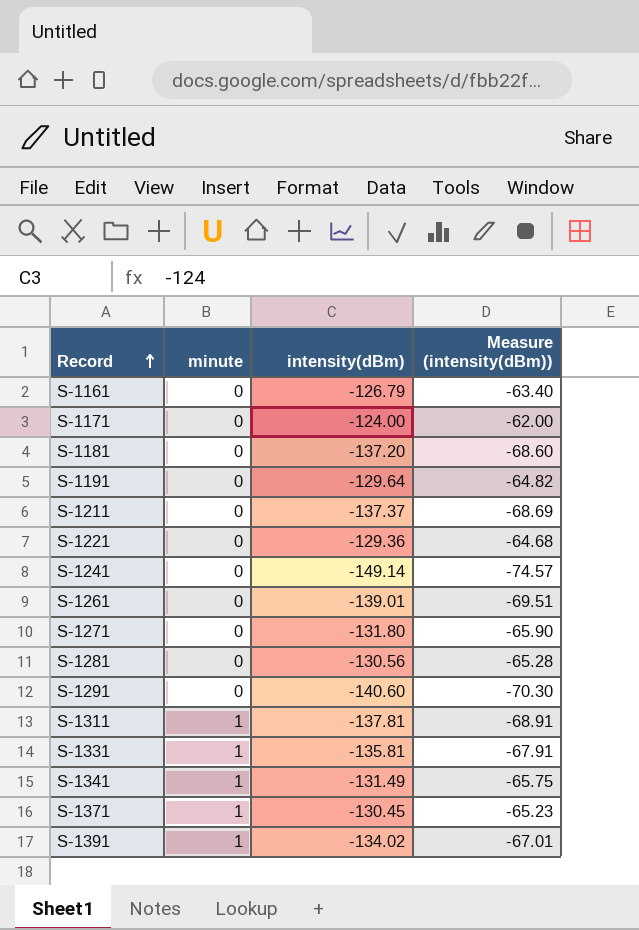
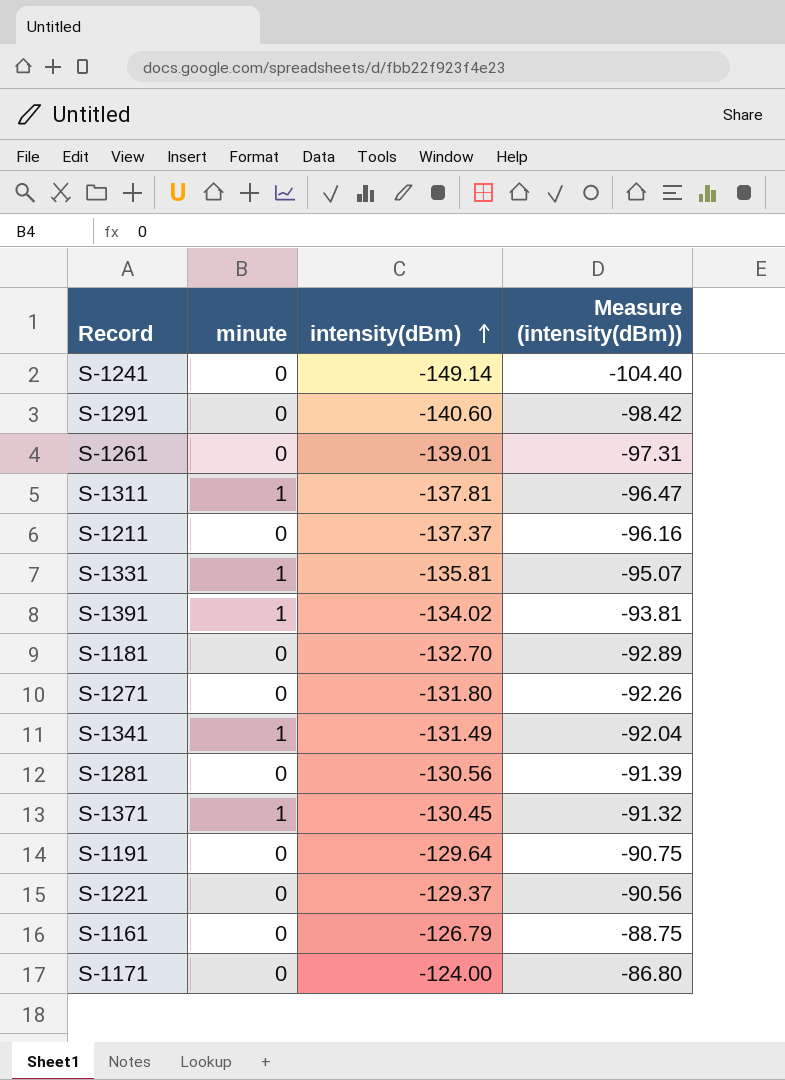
row order: Record ascending -> intensity(dBm) ascending
column Measure (intensity(dBm)) | formula: [intensity(dBm)] * 0.5 -> [intensity(dBm)] * 0.7
S-1181 | intensity(dBm): -137.20 -> -132.70
S-1221 | intensity(dBm): -129.36 -> -129.37

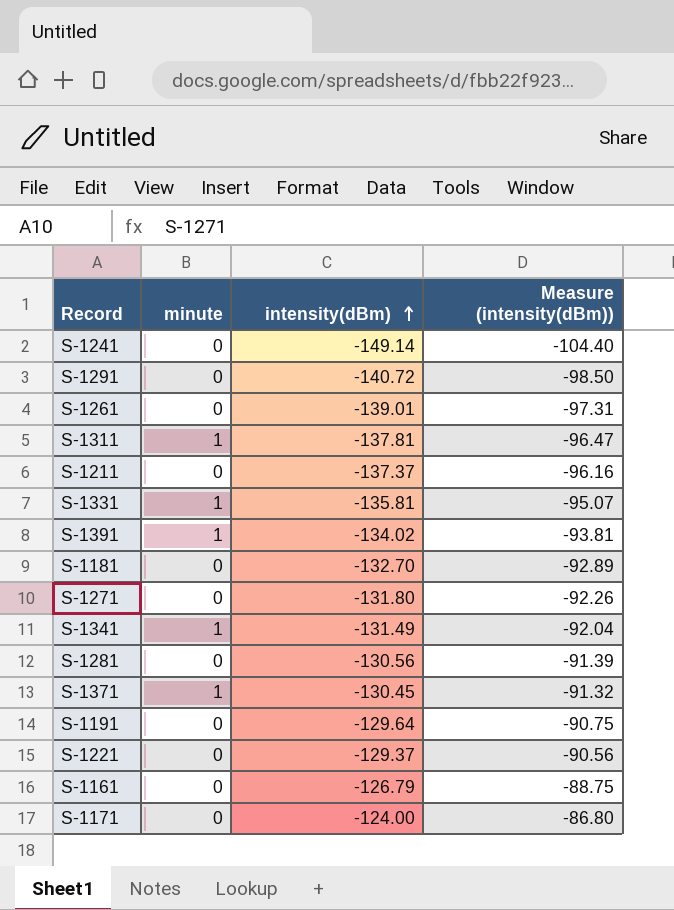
S-1291 | intensity(dBm): -140.60 -> -140.72
S-1291 | Measure (intensity(dBm)): -98.42 -> -98.50

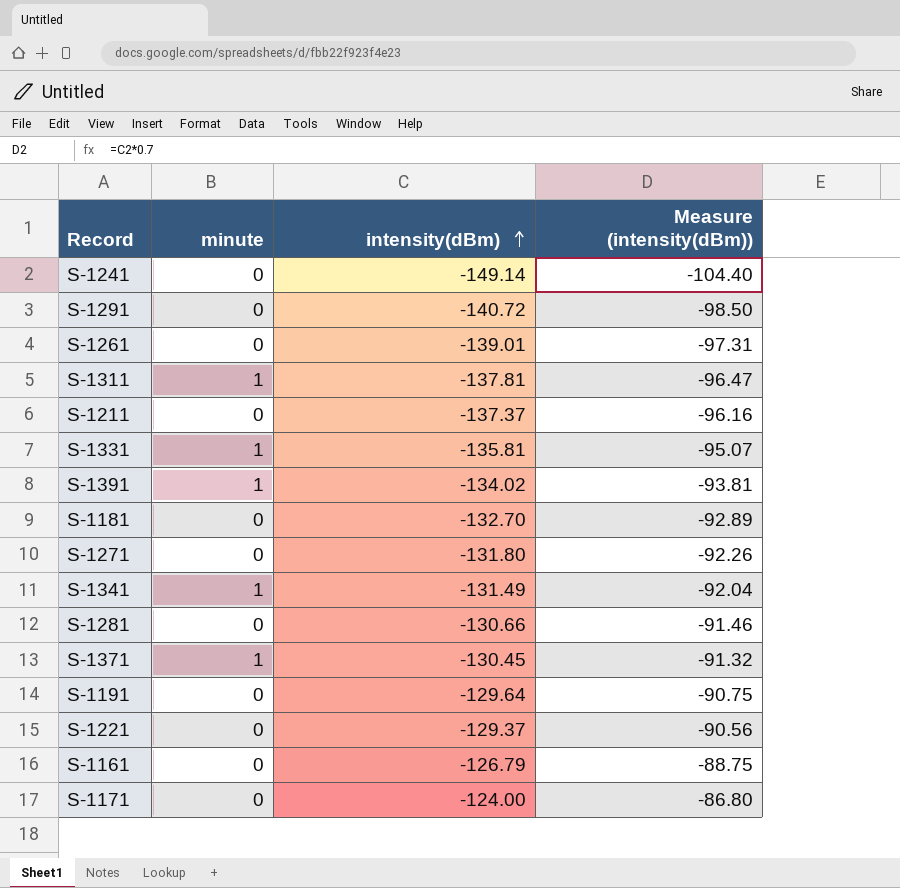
S-1281 | intensity(dBm): -130.56 -> -130.66
S-1281 | Measure (intensity(dBm)): -91.39 -> -91.46

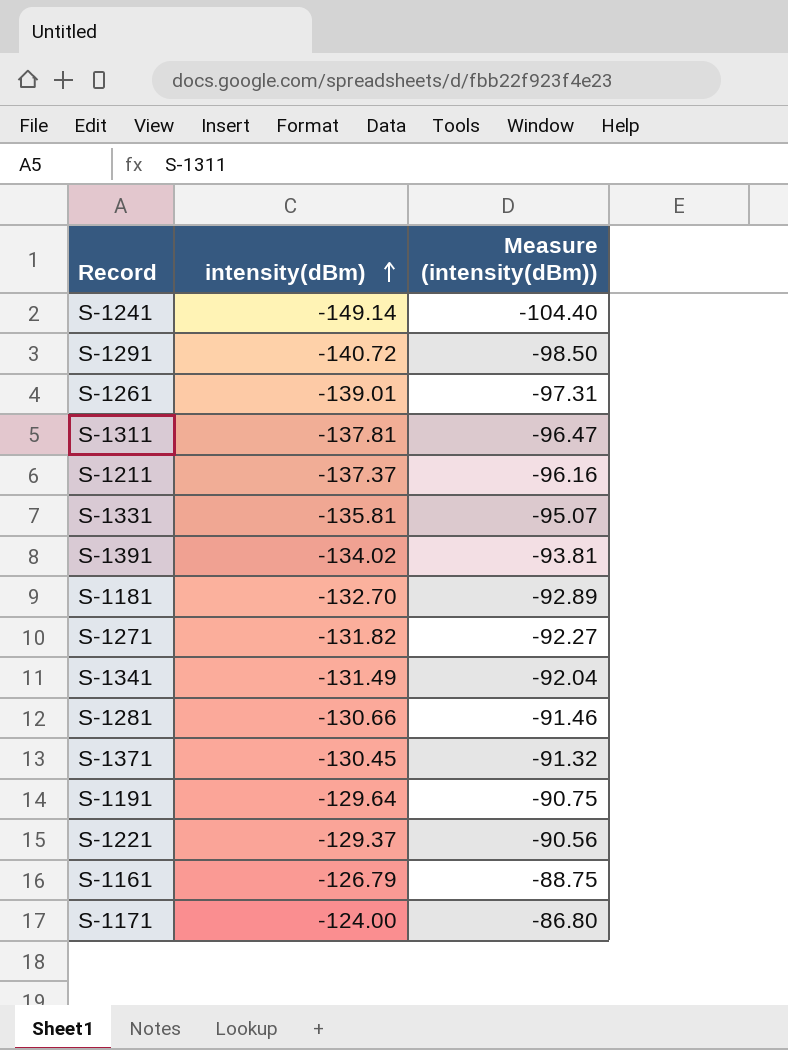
column minute | position: 2 -> none
S-1271 | intensity(dBm): -131.80 -> -131.82
S-1271 | Measure (intensity(dBm)): -92.26 -> -92.27

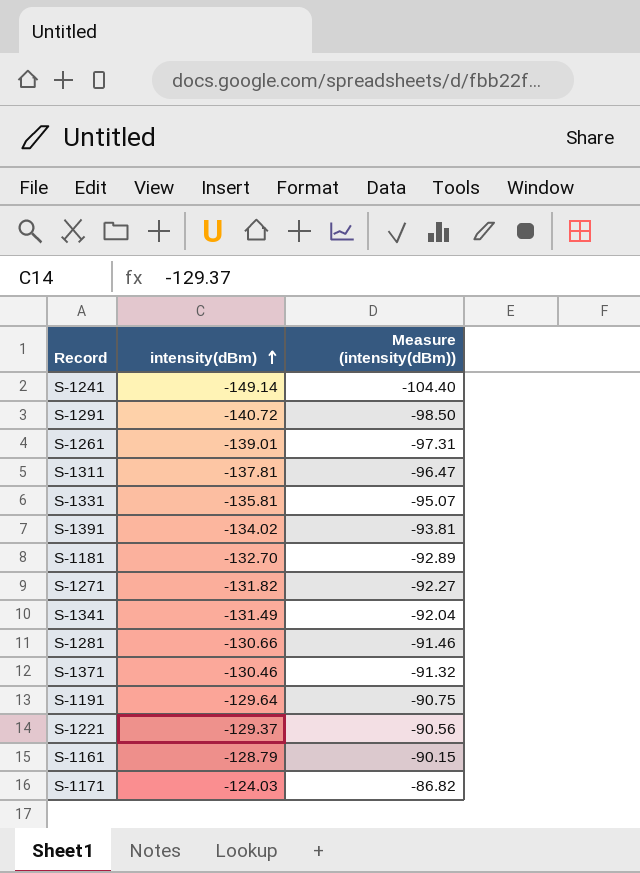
row S-1211: -137.37 | -96.16 -> none
S-1371 | intensity(dBm): -130.45 -> -130.46
S-1161 | intensity(dBm): -126.79 -> -128.79
S-1161 | Measure (intensity(dBm)): -88.75 -> -90.15
S-1171 | intensity(dBm): -124.00 -> -124.03
S-1171 | Measure (intensity(dBm)): -86.80 -> -86.82

